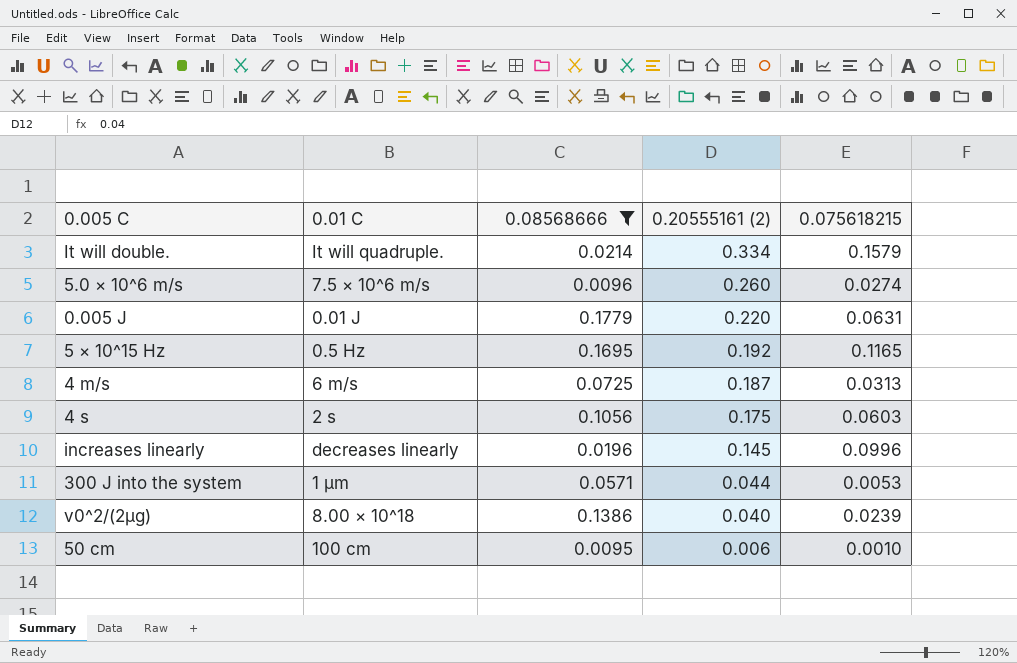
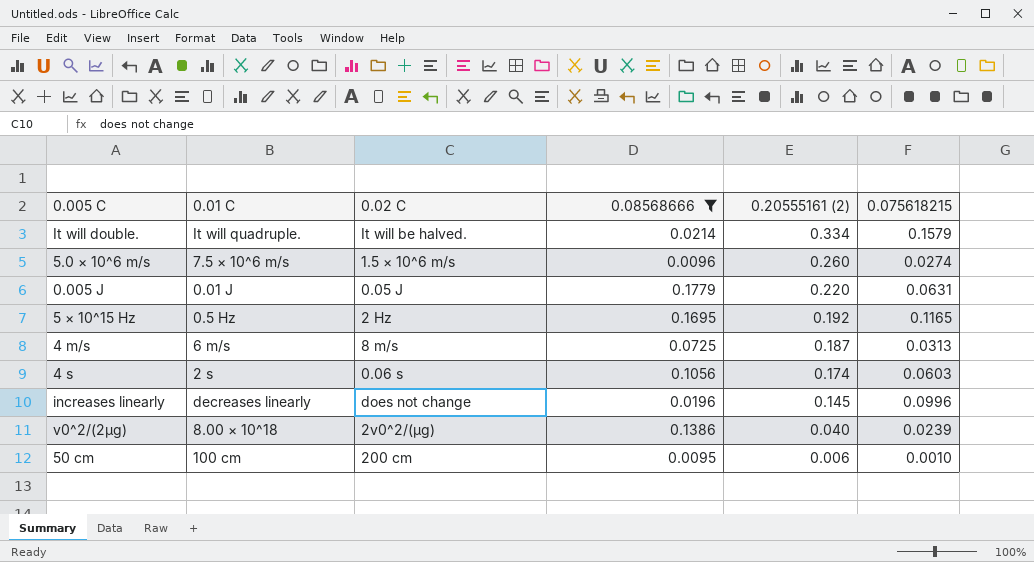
column 0.02 C | position: none -> 3
row 300 J into the system: 1 μm | 0.0571 | 0.044 | 0.0053 -> none
4 s | 0.20555161 (2): 0.175 -> 0.174

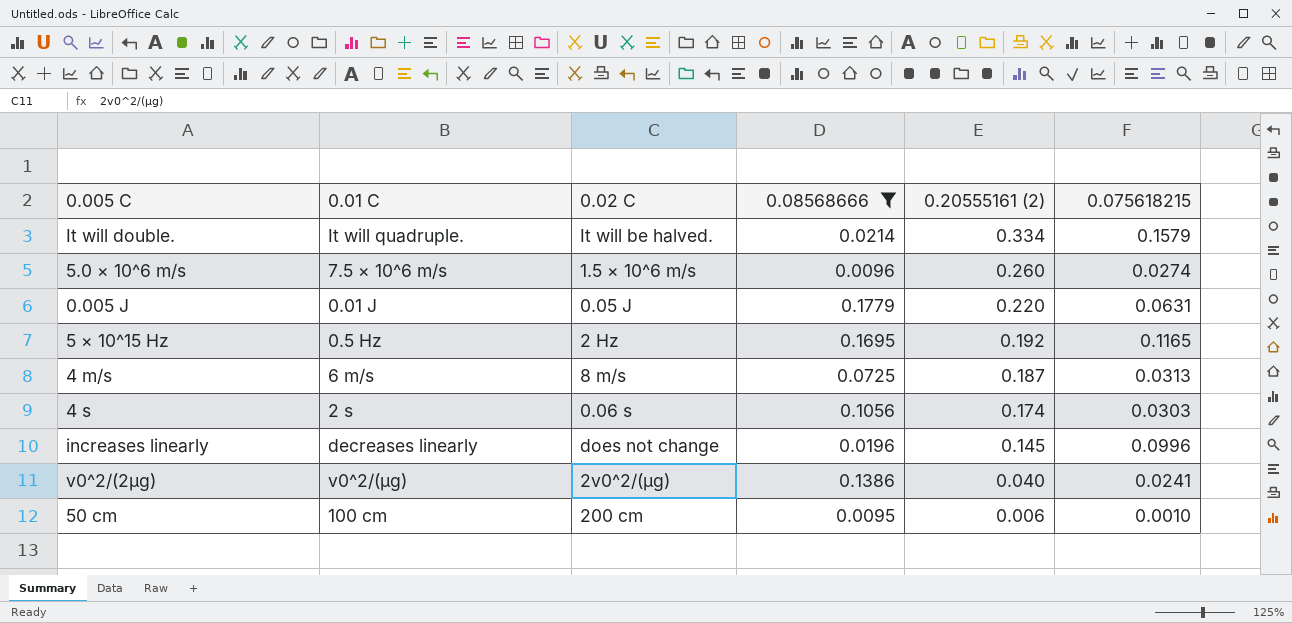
4 s | 0.075618215: 0.0603 -> 0.0303
v0^2/(2μg) | 0.01 C: 8.00 × 10^18 -> v0^2/(μg)
v0^2/(2μg) | 0.075618215: 0.0239 -> 0.0241

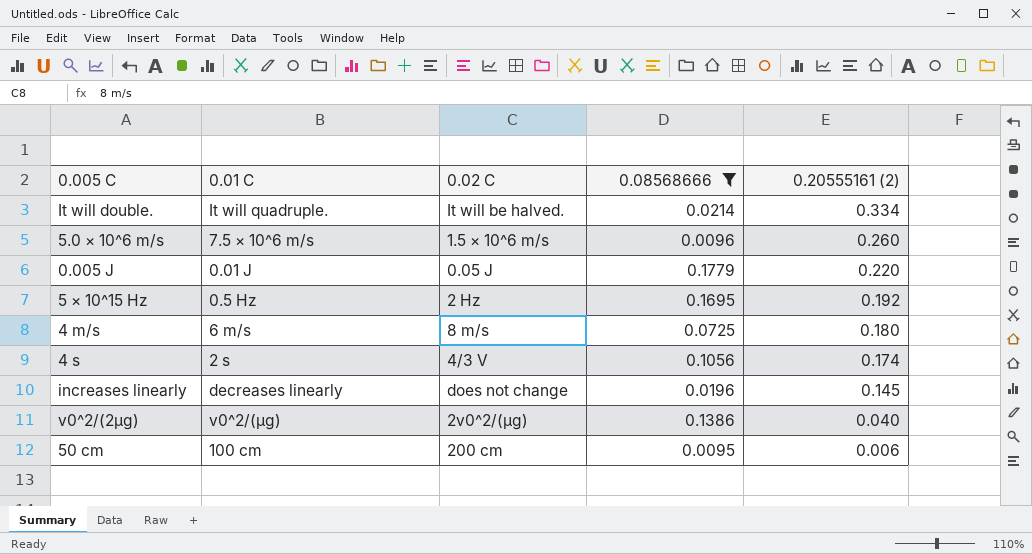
column 0.075618215 | position: 6 -> none
4 m/s | 0.20555161 (2): 0.187 -> 0.180
4 s | 0.02 C: 0.06 s -> 4/3 V

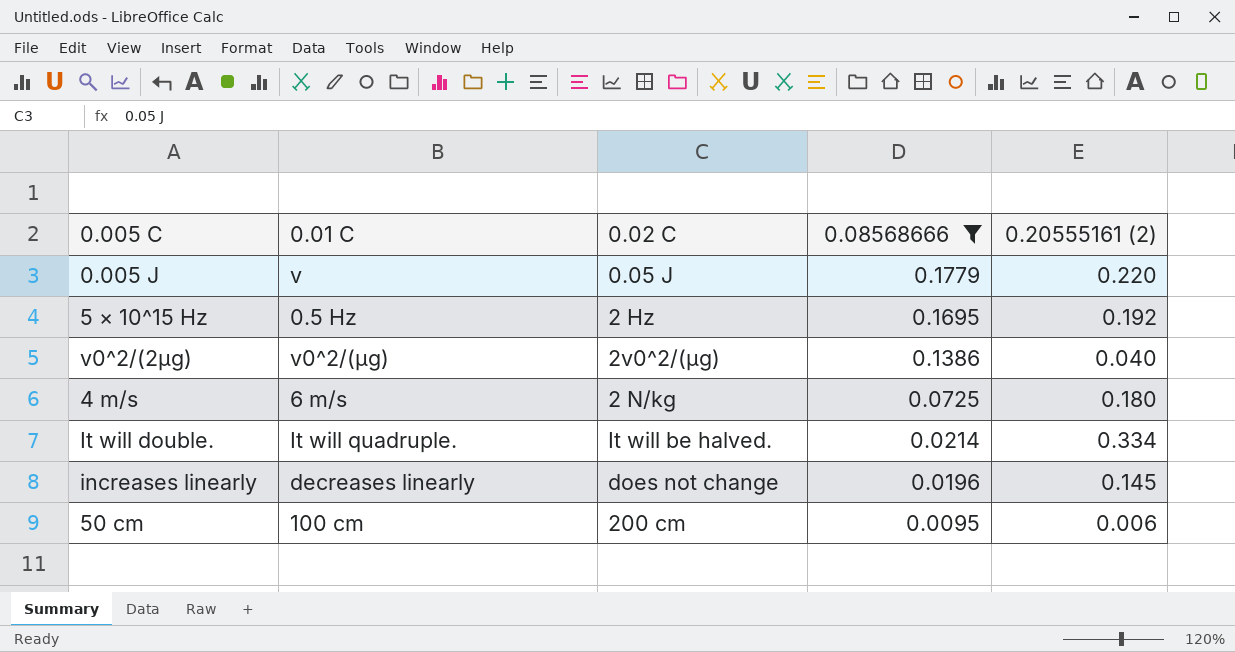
row order: 0.20555161 (2) descending -> 0.08568666 descending
row 5.0 × 10^6 m/s: 7.5 × 10^6 m/s | 1.5 × 10^6 m/s | 0.0096 | 0.260 -> none
row 4 s: 2 s | 4/3 V | 0.1056 | 0.174 -> none
0.005 J | 0.01 C: 0.01 J -> v
4 m/s | 0.02 C: 8 m/s -> 2 N/kg

